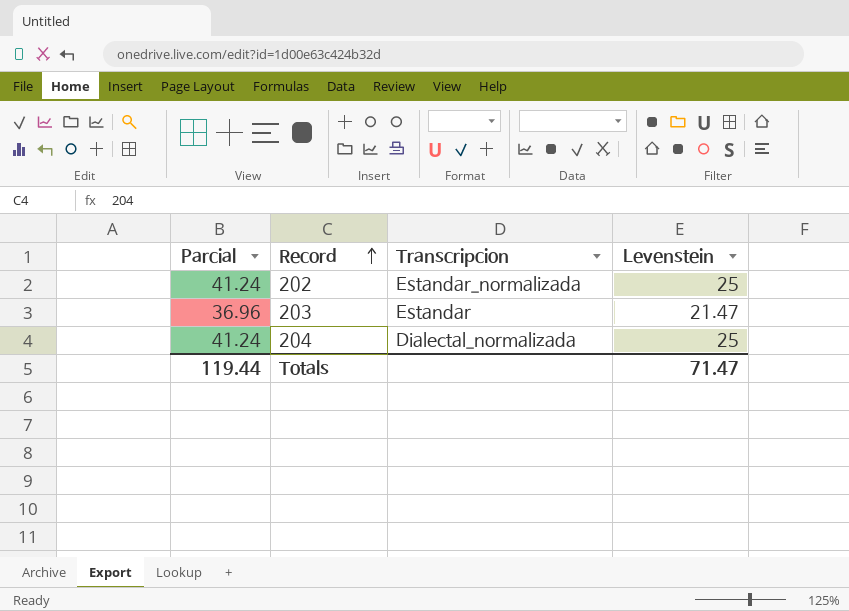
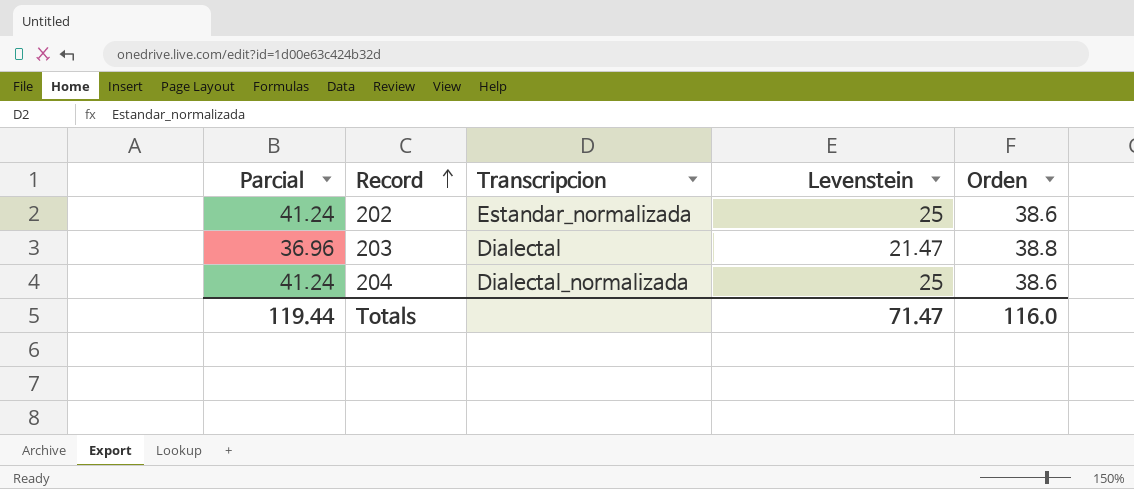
column Orden | position: none -> 5
203 | Transcripcion: Estandar -> Dialectal

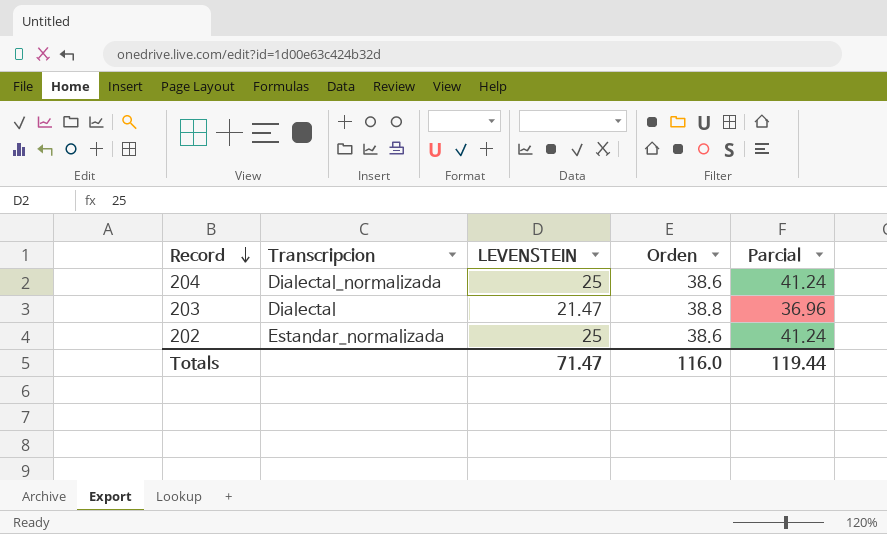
row order: Record ascending -> Record descending
column name: Levenstein -> LEVENSTEIN
column Parcial | position: 1 -> 5

